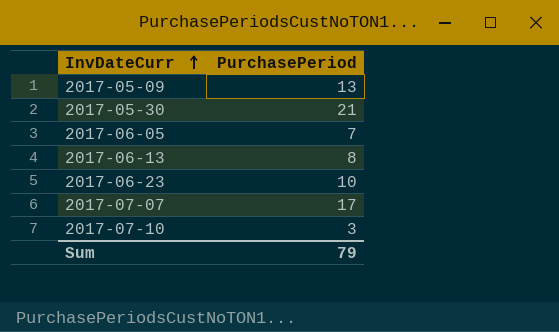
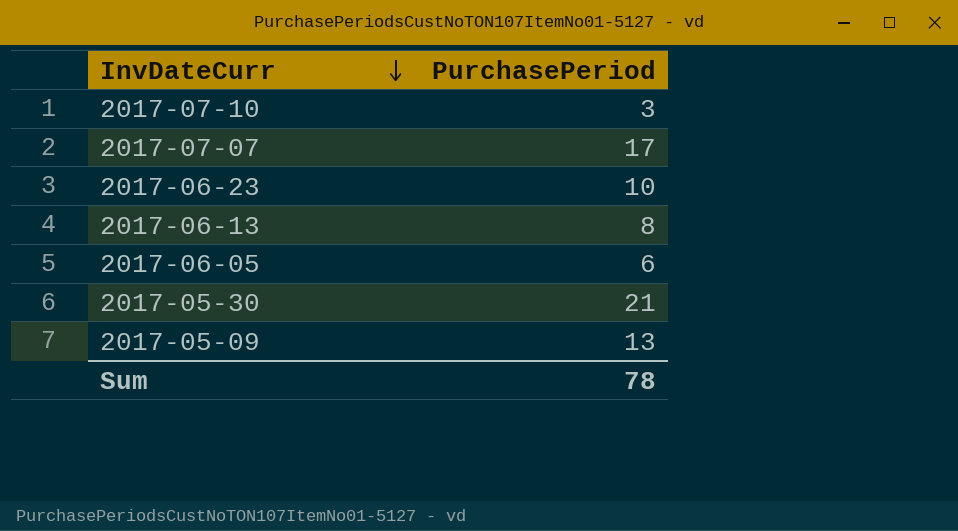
row order: InvDateCurr ascending -> InvDateCurr descending
2017-06-05 | PurchasePeriod: 7 -> 6
Sum | PurchasePeriod: 79 -> 78

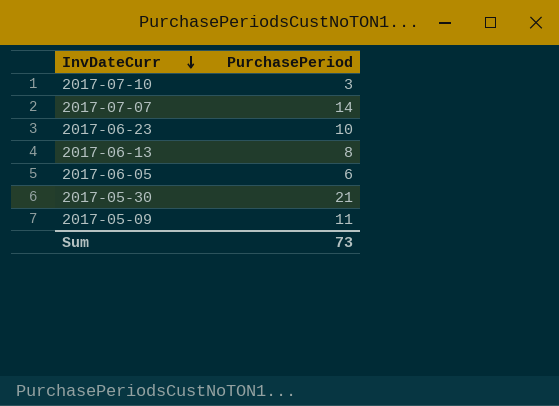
2017-07-07 | PurchasePeriod: 17 -> 14
2017-05-09 | PurchasePeriod: 13 -> 11
Sum | PurchasePeriod: 78 -> 73

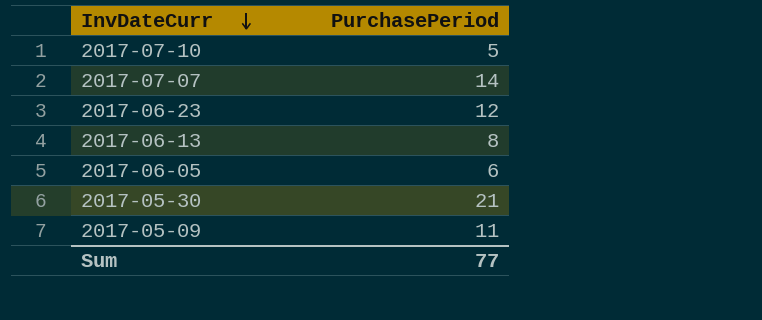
2017-07-10 | PurchasePeriod: 3 -> 5
2017-06-23 | PurchasePeriod: 10 -> 12
Sum | PurchasePeriod: 73 -> 77

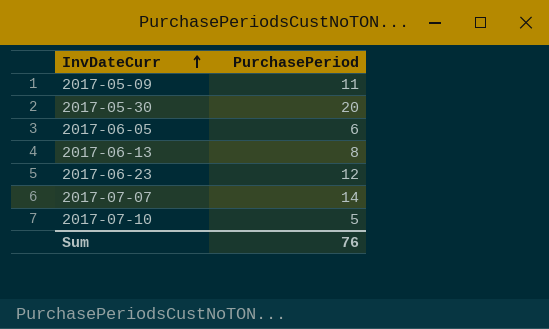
row order: InvDateCurr descending -> InvDateCurr ascending
2017-05-30 | PurchasePeriod: 21 -> 20
Sum | PurchasePeriod: 77 -> 76

